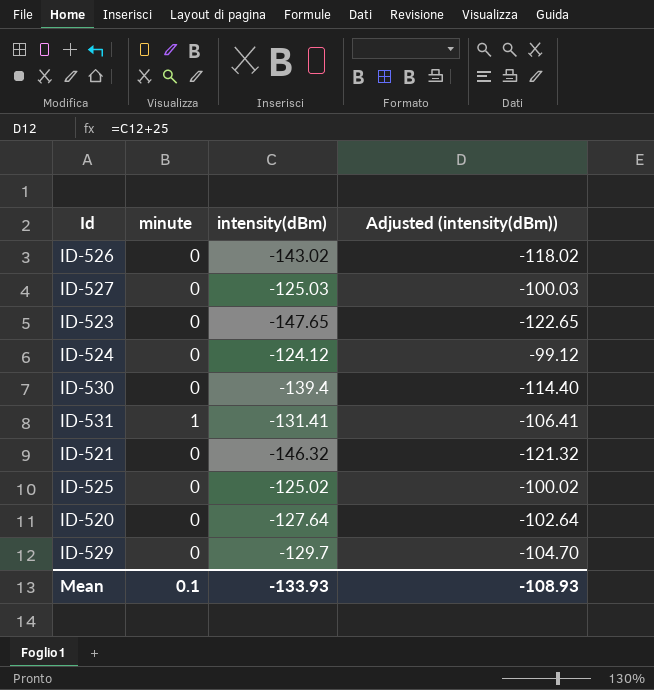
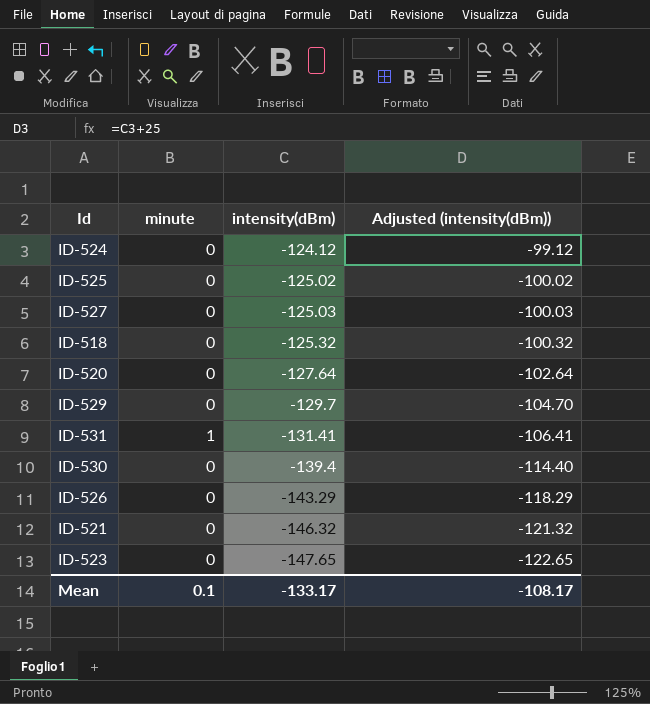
row order: none -> intensity(dBm) descending
row ID-518: none -> 0 | -125.32 | -100.32
ID-526 | intensity(dBm): -143.02 -> -143.29
ID-526 | Adjusted (intensity(dBm)): -118.02 -> -118.29
Mean | intensity(dBm): -133.93 -> -133.17
Mean | Adjusted (intensity(dBm)): -108.93 -> -108.17

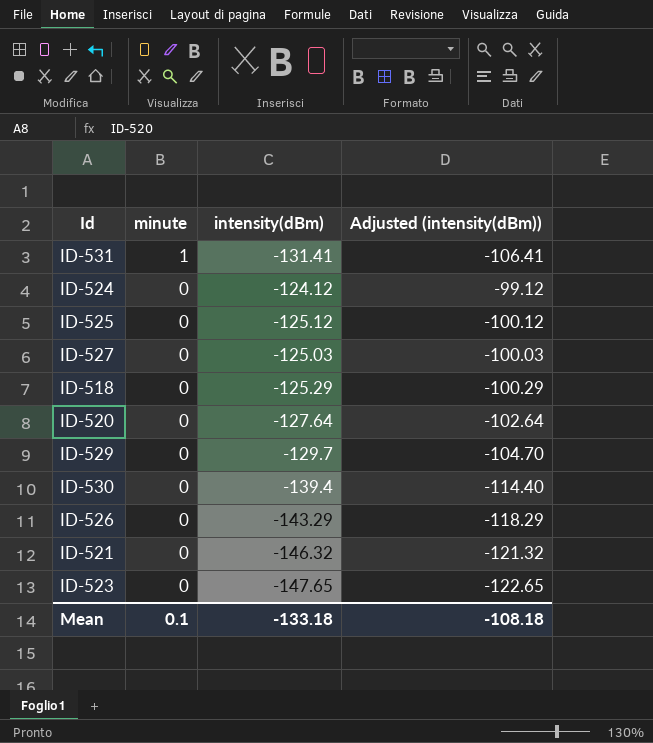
row order: intensity(dBm) descending -> minute descending
ID-525 | intensity(dBm): -125.02 -> -125.12
ID-525 | Adjusted (intensity(dBm)): -100.02 -> -100.12
ID-518 | intensity(dBm): -125.32 -> -125.29
ID-518 | Adjusted (intensity(dBm)): -100.32 -> -100.29
Mean | intensity(dBm): -133.17 -> -133.18
Mean | Adjusted (intensity(dBm)): -108.17 -> -108.18

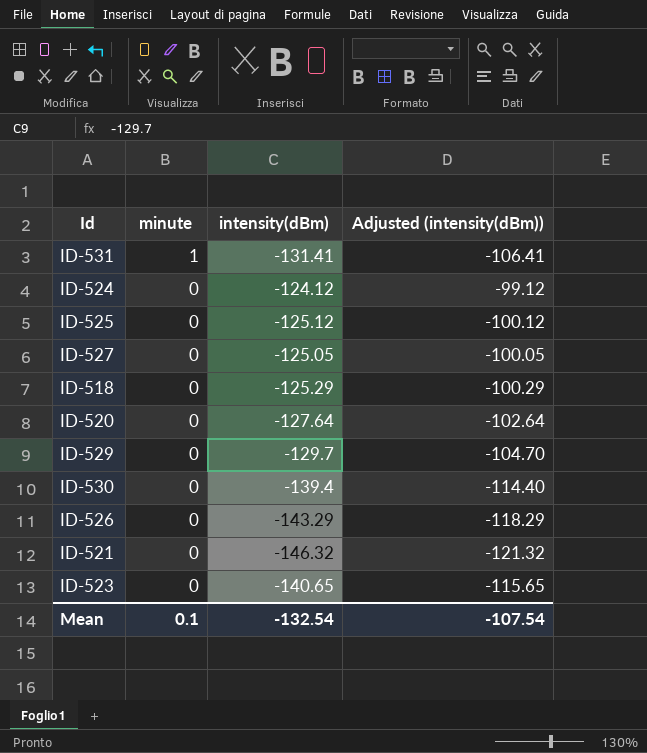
ID-527 | intensity(dBm): -125.03 -> -125.05
ID-527 | Adjusted (intensity(dBm)): -100.03 -> -100.05
ID-523 | intensity(dBm): -147.65 -> -140.65
ID-523 | Adjusted (intensity(dBm)): -122.65 -> -115.65
Mean | intensity(dBm): -133.18 -> -132.54
Mean | Adjusted (intensity(dBm)): -108.18 -> -107.54

